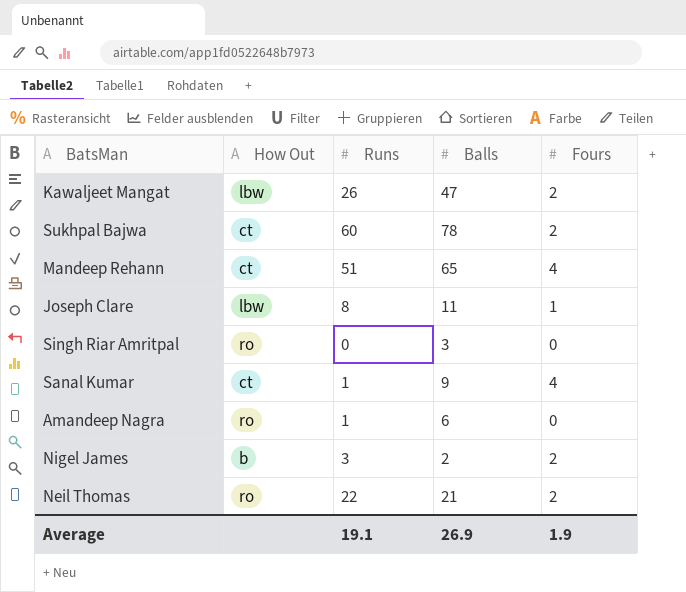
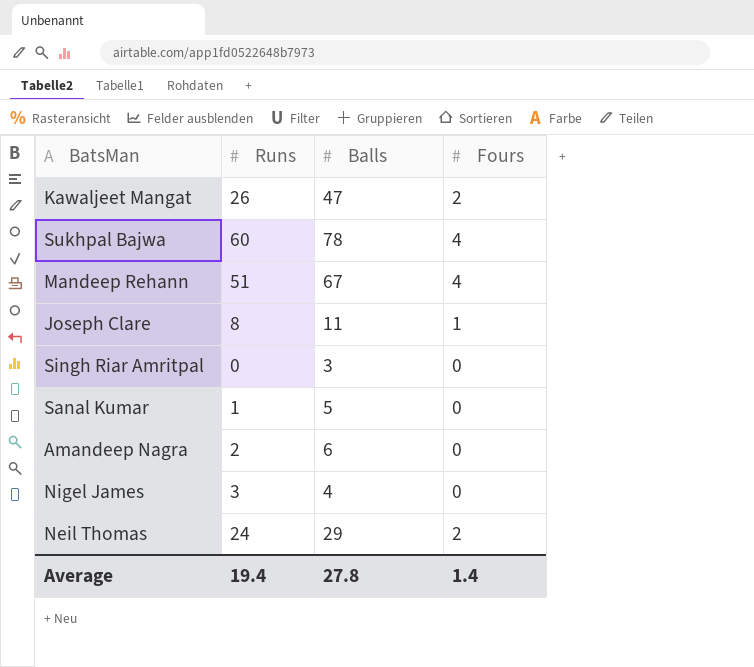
column How Out | position: 2 -> none
Sukhpal Bajwa | Fours: 2 -> 4
Mandeep Rehann | Balls: 65 -> 67
Sanal Kumar | Balls: 9 -> 5
Sanal Kumar | Fours: 4 -> 0
Amandeep Nagra | Runs: 1 -> 2
Nigel James | Balls: 2 -> 4
Nigel James | Fours: 2 -> 0
Neil Thomas | Runs: 22 -> 24
Neil Thomas | Balls: 21 -> 29
Average | Runs: 19.1 -> 19.4
Average | Balls: 26.9 -> 27.8
Average | Fours: 1.9 -> 1.4

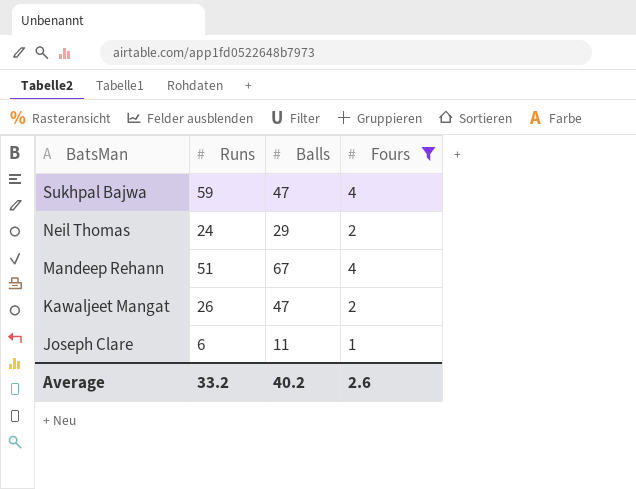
filter: none -> Fours != 0
row order: none -> BatsMan descending
Sukhpal Bajwa | Runs: 60 -> 59
Sukhpal Bajwa | Balls: 78 -> 47
Joseph Clare | Runs: 8 -> 6
Average | Runs: 19.4 -> 33.2
Average | Balls: 27.8 -> 40.2
Average | Fours: 1.4 -> 2.6

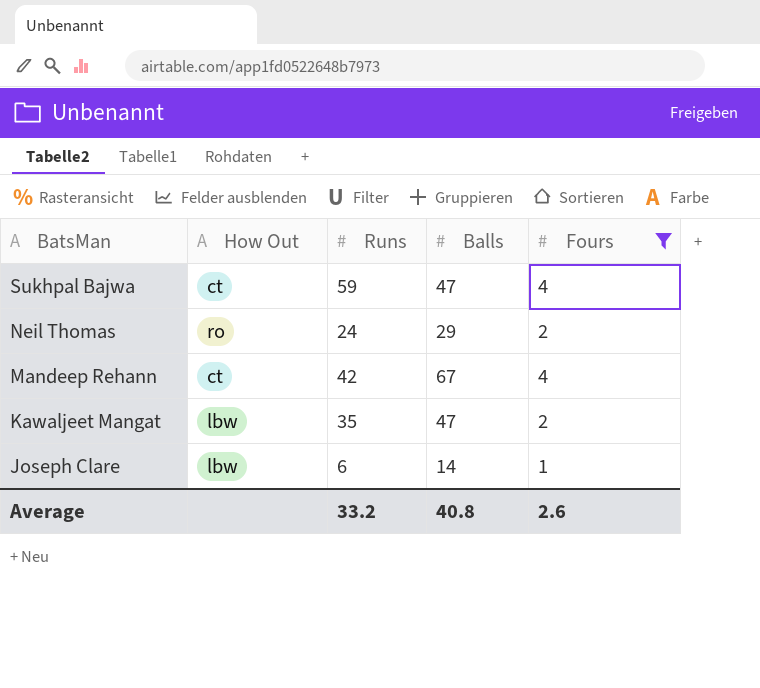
column How Out | position: none -> 2
Mandeep Rehann | Runs: 51 -> 42
Kawaljeet Mangat | Runs: 26 -> 35
Joseph Clare | Balls: 11 -> 14
Average | Balls: 40.2 -> 40.8

